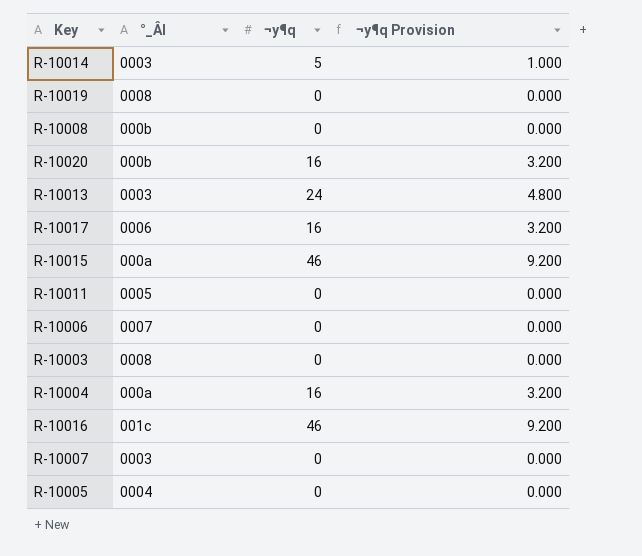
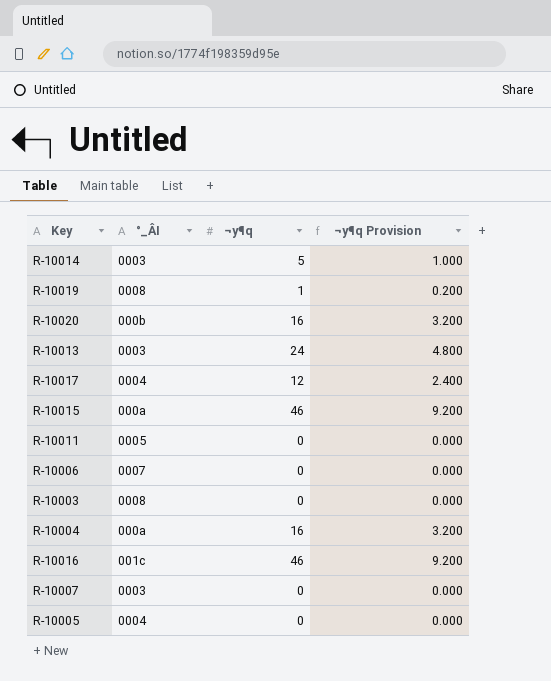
row R-10008: 000b | 0 | 0.000 -> none
R-10019 | ¬y¶q: 0 -> 1
R-10019 | ¬y¶q Provision: 0.000 -> 0.200
R-10017 | °_ÂI: 0006 -> 0004
R-10017 | ¬y¶q: 16 -> 12
R-10017 | ¬y¶q Provision: 3.200 -> 2.400

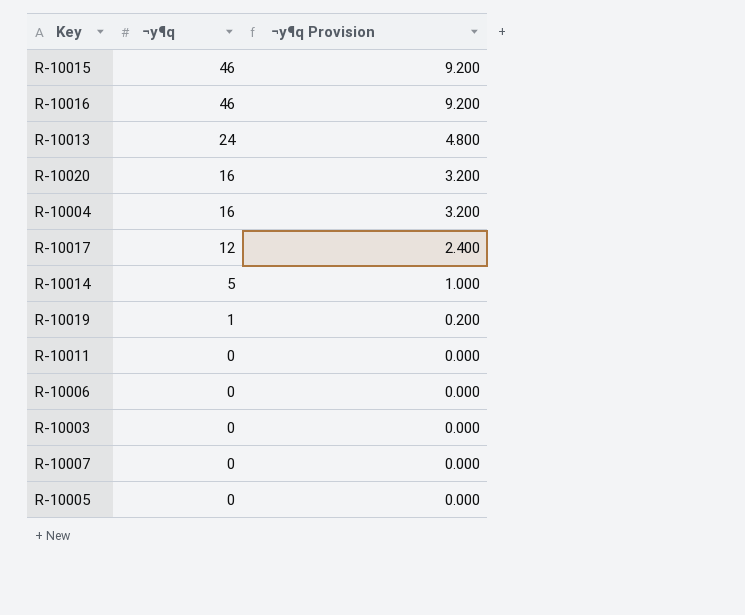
row order: none -> ¬y¶q descending
column °_ÂI | position: 2 -> none

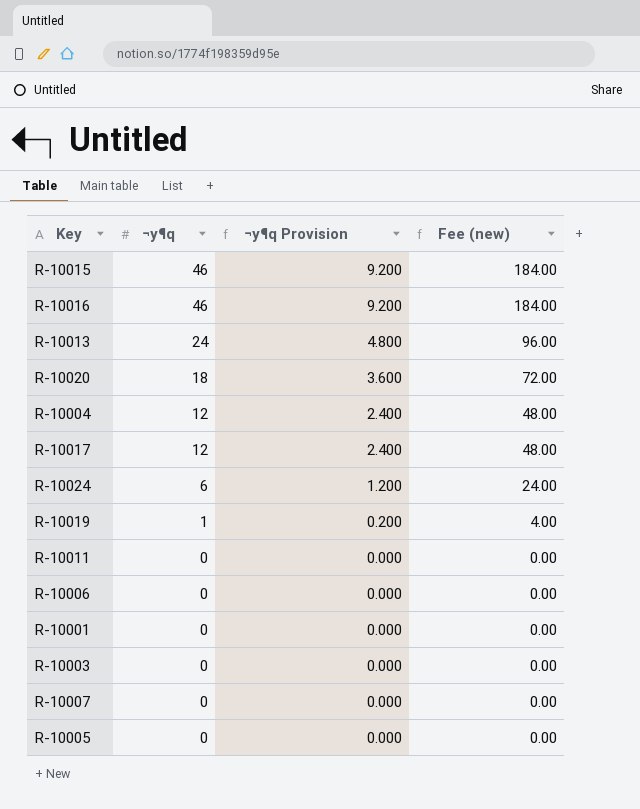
column Fee (new) | formula: none -> [¬y¶q] * 4
row R-10014: 5 | 1.000 -> none
R-10020 | ¬y¶q: 16 -> 18
R-10020 | ¬y¶q Provision: 3.200 -> 3.600
R-10004 | ¬y¶q: 16 -> 12
R-10004 | ¬y¶q Provision: 3.200 -> 2.400
row R-10024: none -> 6 | 1.200 | 24.00
row R-10001: none -> 0 | 0.000 | 0.00

